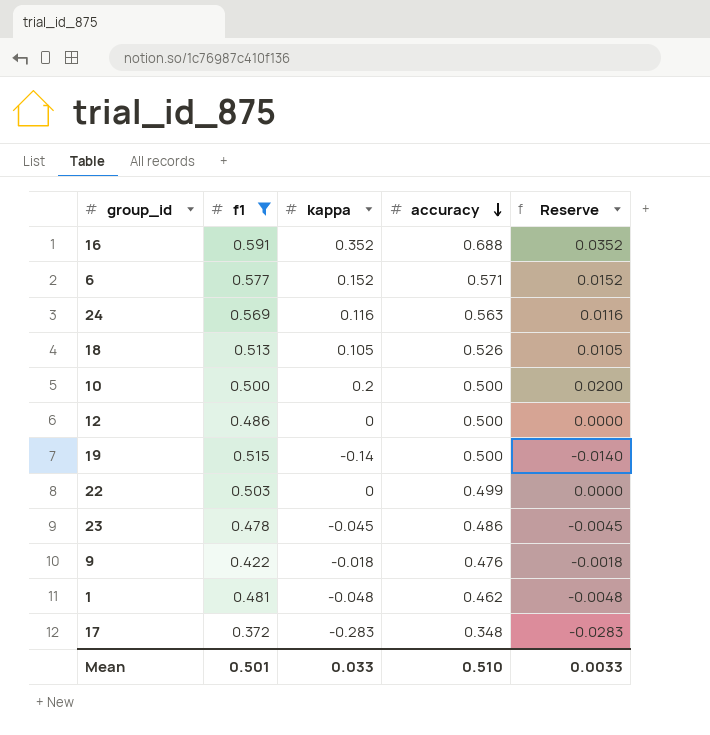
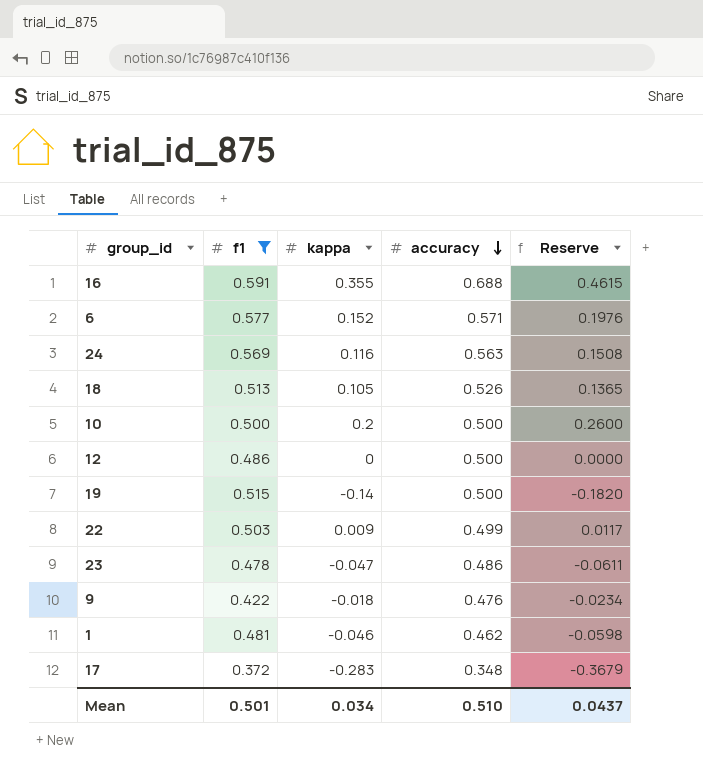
column Reserve | formula: [kappa] * 0.1 -> [kappa] * 1.3
16 | kappa: 0.352 -> 0.355
22 | kappa: 0 -> 0.009
23 | kappa: -0.045 -> -0.047
1 | kappa: -0.048 -> -0.046
Mean | kappa: 0.033 -> 0.034
Mean | Reserve: 0.0033 -> 0.0437

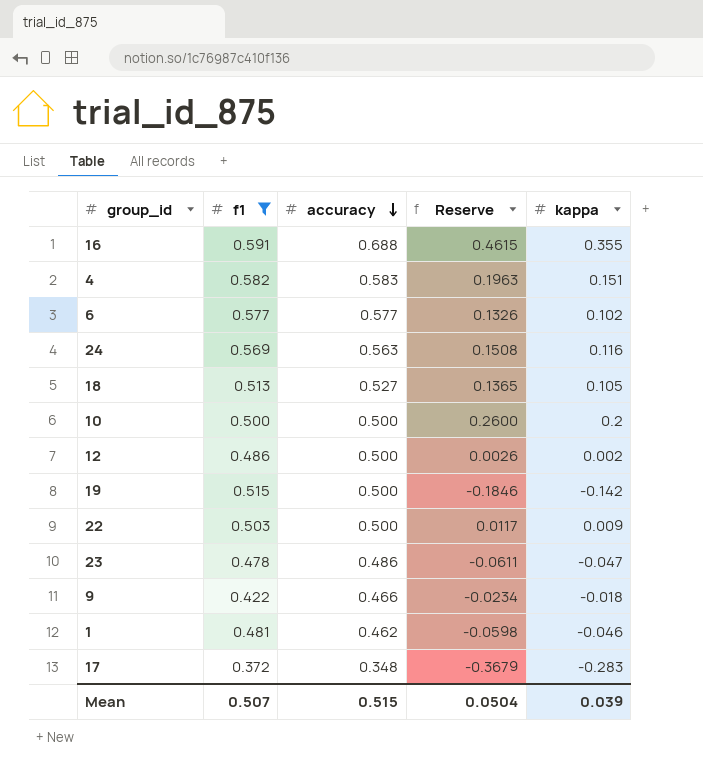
column kappa | position: 3 -> 5
row 4: none -> 0.582 | 0.583 | 0.1963 | 0.151
6 | accuracy: 0.571 -> 0.577
6 | Reserve: 0.1976 -> 0.1326
6 | kappa: 0.152 -> 0.102
18 | accuracy: 0.526 -> 0.527
12 | Reserve: 0.0000 -> 0.0026
12 | kappa: 0 -> 0.002
19 | Reserve: -0.1820 -> -0.1846
19 | kappa: -0.14 -> -0.142
22 | accuracy: 0.499 -> 0.500
9 | accuracy: 0.476 -> 0.466
Mean | f1: 0.501 -> 0.507
Mean | accuracy: 0.510 -> 0.515
Mean | Reserve: 0.0437 -> 0.0504
Mean | kappa: 0.034 -> 0.039

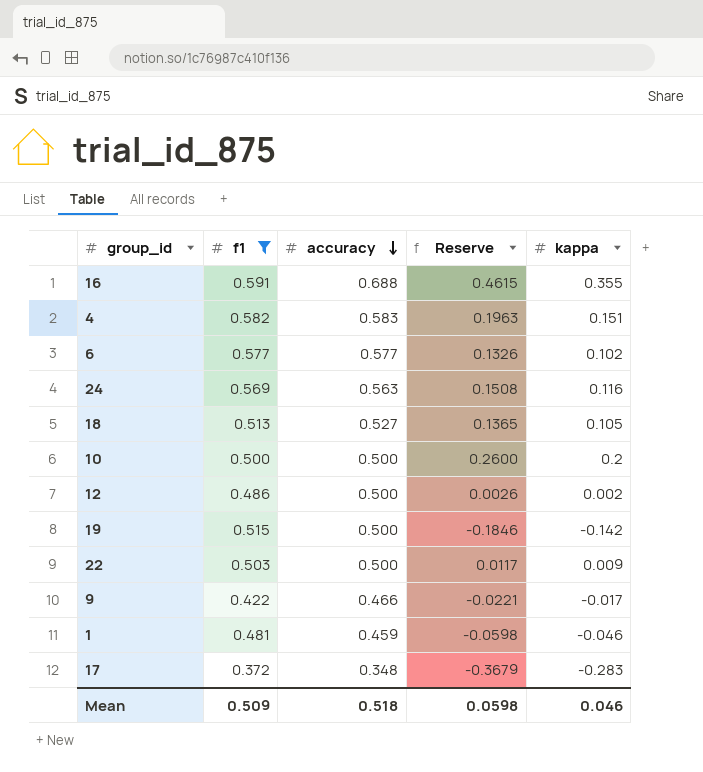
row 23: 0.478 | 0.486 | -0.0611 | -0.047 -> none
9 | Reserve: -0.0234 -> -0.0221
9 | kappa: -0.018 -> -0.017
1 | accuracy: 0.462 -> 0.459
Mean | f1: 0.507 -> 0.509
Mean | accuracy: 0.515 -> 0.518
Mean | Reserve: 0.0504 -> 0.0598
Mean | kappa: 0.039 -> 0.046

